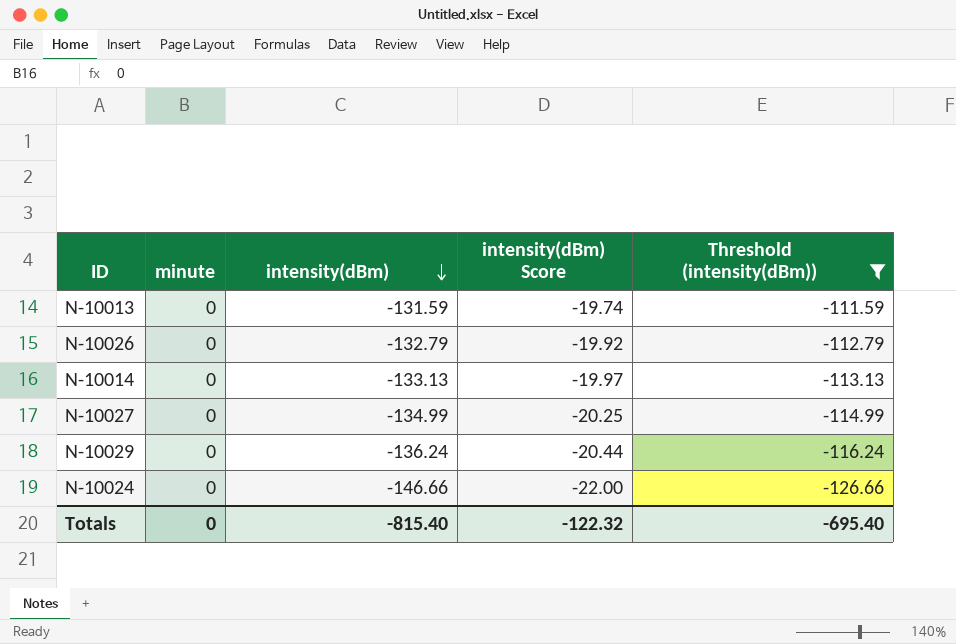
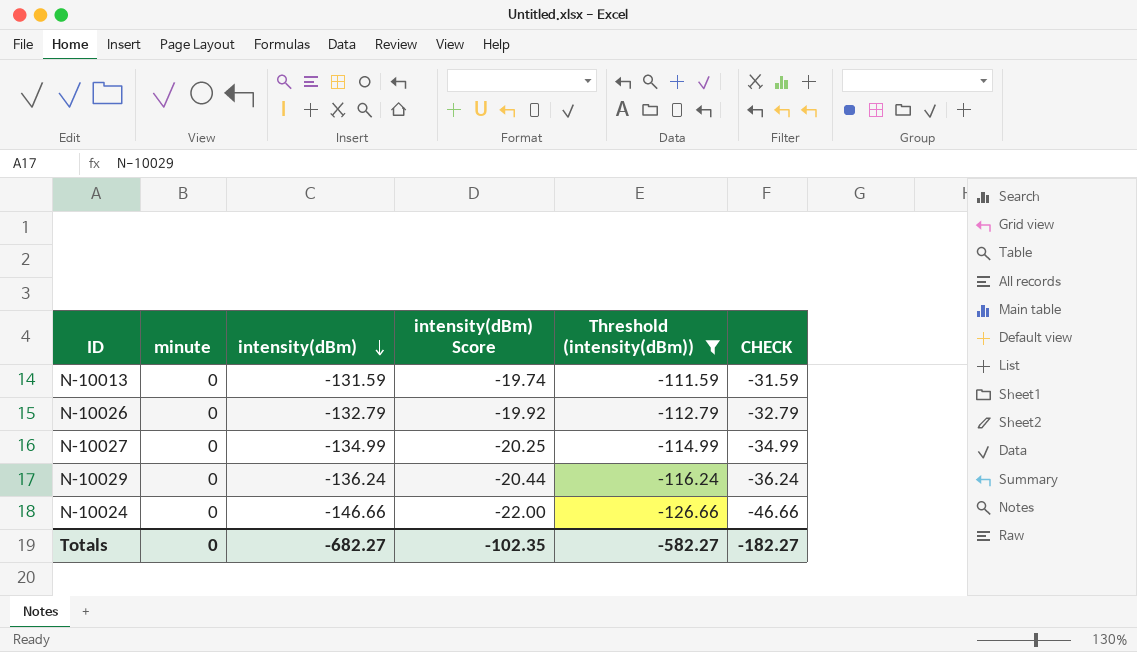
column CHECK | formula: none -> [intensity(dBm)] + 100
row N-10014: 0 | -133.13 | -19.97 | -113.13 -> none
Totals | intensity(dBm): -815.40 -> -682.27
Totals | intensity(dBm) Score: -122.32 -> -102.35
Totals | Threshold (intensity(dBm)): -695.40 -> -582.27

